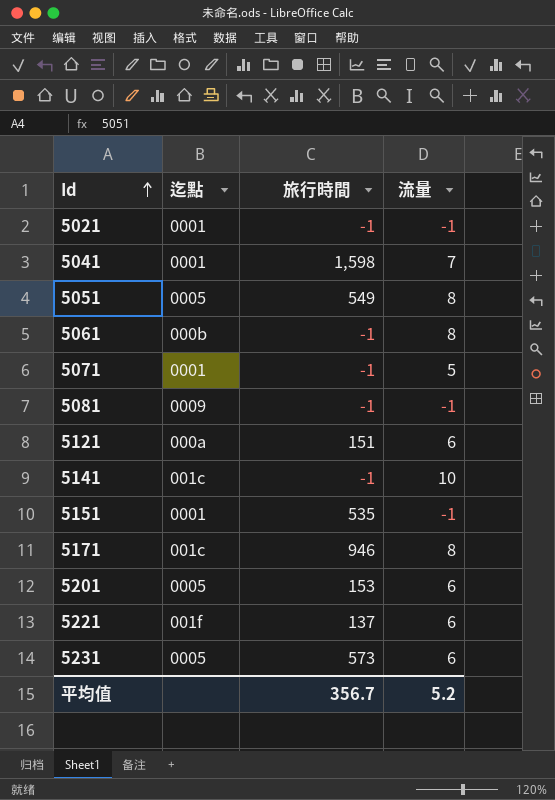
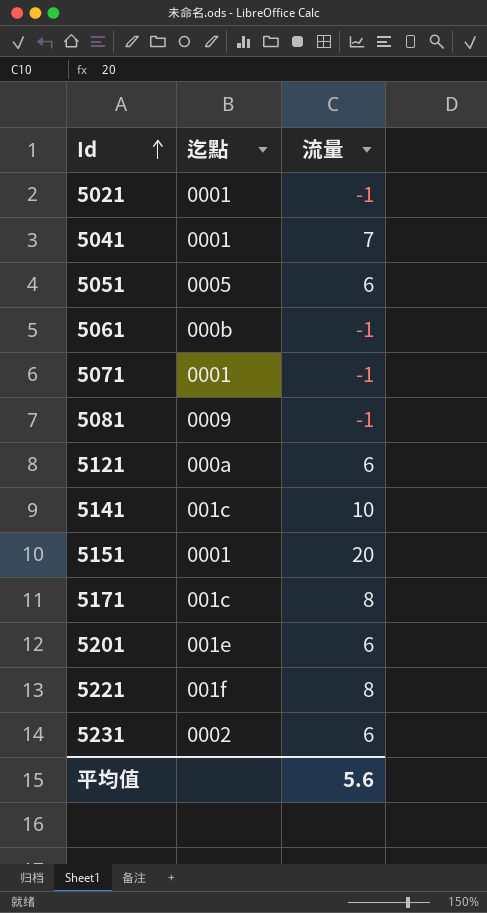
column 旅行時間 | position: 3 -> none
5051 | 流量: 8 -> 6
5061 | 流量: 8 -> -1
5071 | 流量: 5 -> -1
5151 | 流量: -1 -> 20
5201 | 迄點: 0005 -> 001e
5221 | 流量: 6 -> 8
5231 | 迄點: 0005 -> 0002
平均值 | 流量: 5.2 -> 5.6

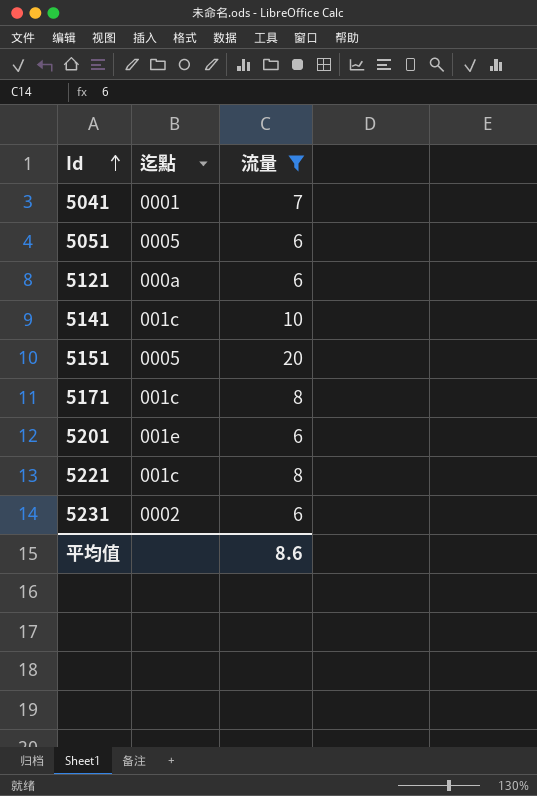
filter: none -> 流量 != -1
5151 | 迄點: 0001 -> 0005
5221 | 迄點: 001f -> 001c
平均值 | 流量: 5.6 -> 8.6

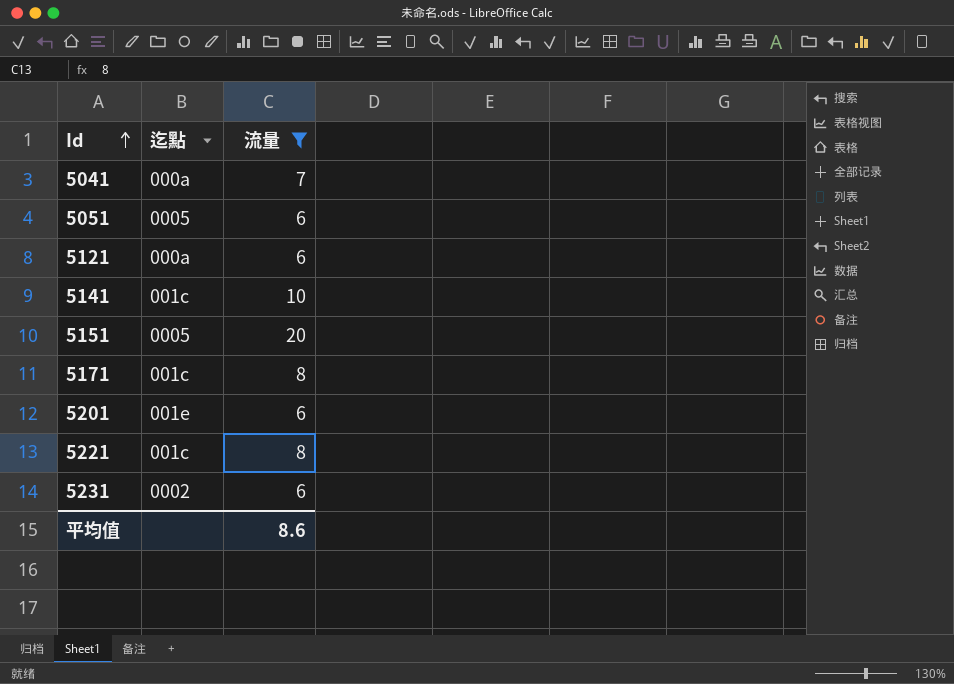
5041 | 迄點: 0001 -> 000a

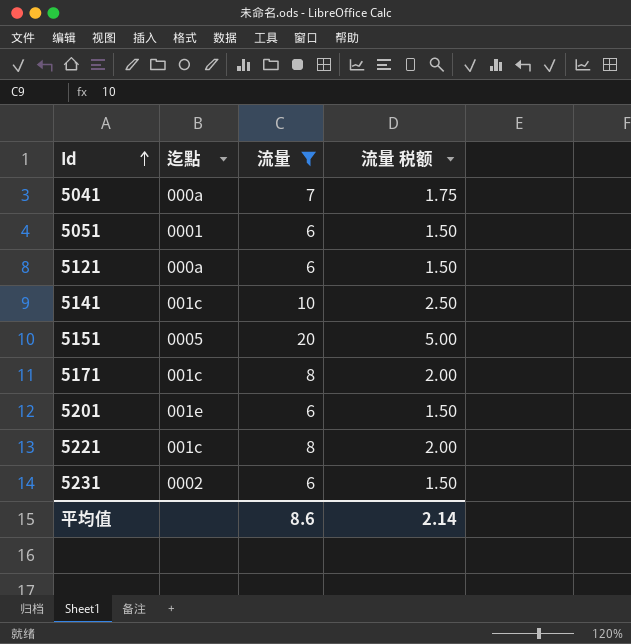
column 流量 税额 | formula: none -> [流量] * 0.25
5051 | 迄點: 0005 -> 0001

